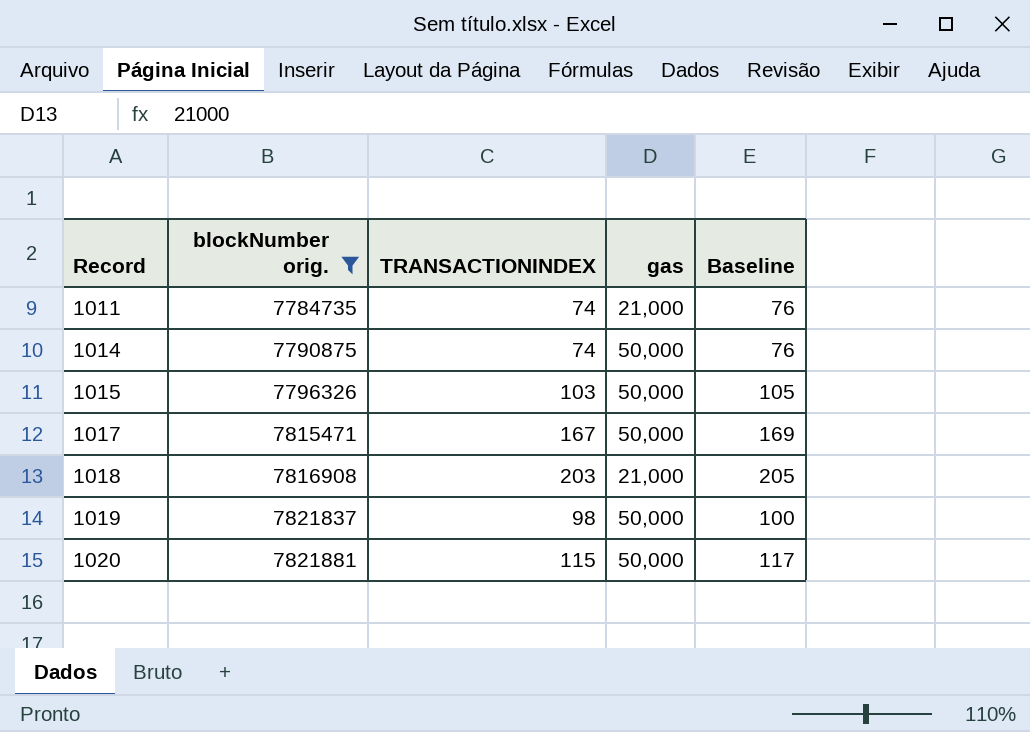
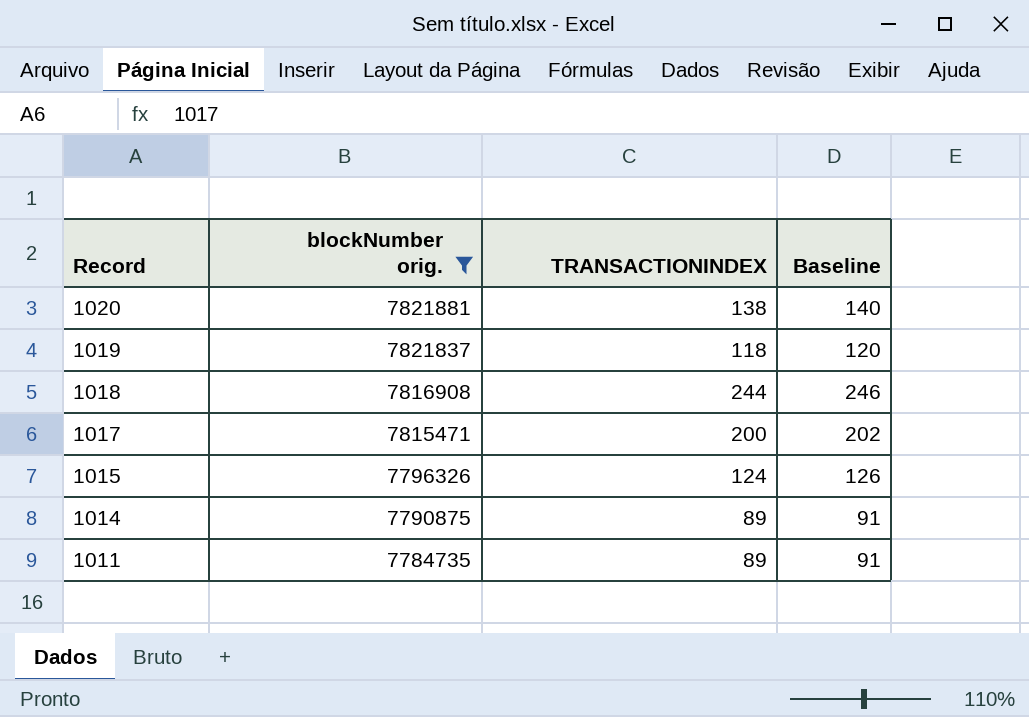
row order: Record ascending -> Record descending
column gas | position: 4 -> none
1020 | TRANSACTIONINDEX: 115 -> 138
1020 | Baseline: 117 -> 140
1019 | TRANSACTIONINDEX: 98 -> 118
1019 | Baseline: 100 -> 120
1018 | TRANSACTIONINDEX: 203 -> 244
1018 | Baseline: 205 -> 246
1017 | TRANSACTIONINDEX: 167 -> 200
1017 | Baseline: 169 -> 202
1015 | TRANSACTIONINDEX: 103 -> 124
1015 | Baseline: 105 -> 126
1014 | TRANSACTIONINDEX: 74 -> 89
1014 | Baseline: 76 -> 91
1011 | TRANSACTIONINDEX: 74 -> 89
1011 | Baseline: 76 -> 91

